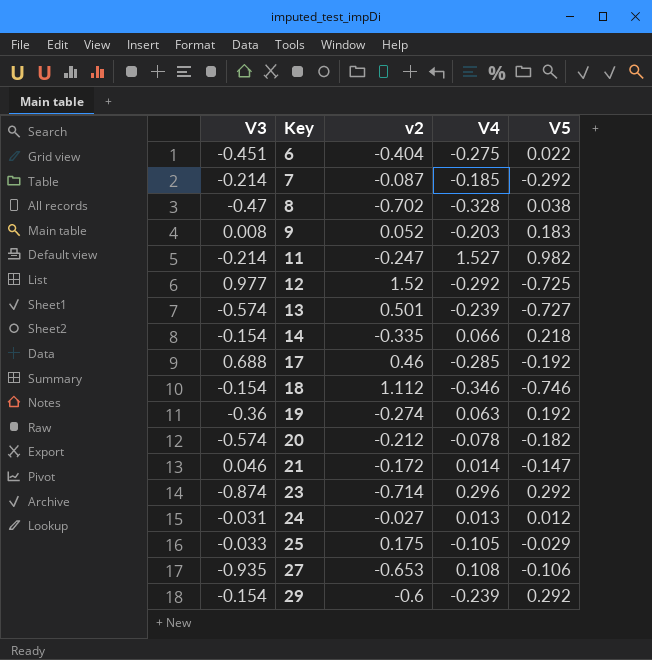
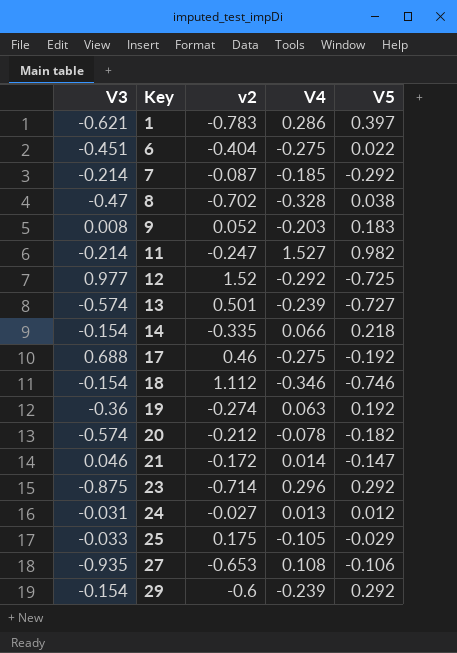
row 1: none -> -0.621 | -0.783 | 0.286 | 0.397
17 | V4: -0.285 -> -0.275
23 | V3: -0.874 -> -0.875

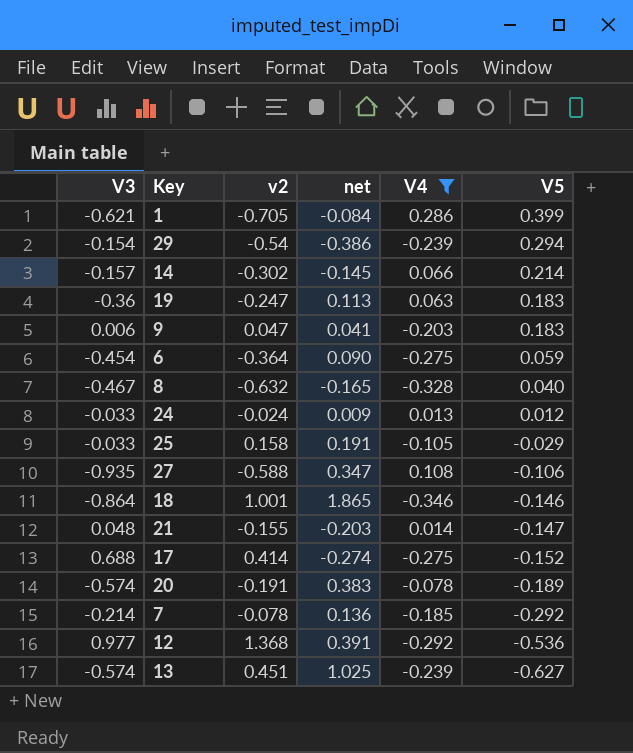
filter: none -> V4 <= 0.286
row order: Key ascending -> V5 descending
column net | formula: none -> [v2] - [V3]
1 | v2: -0.783 -> -0.705
1 | V5: 0.397 -> 0.399
29 | v2: -0.6 -> -0.54
29 | V5: 0.292 -> 0.294
14 | V3: -0.154 -> -0.157
14 | v2: -0.335 -> -0.302
14 | V5: 0.218 -> 0.214
19 | v2: -0.274 -> -0.247
19 | V5: 0.192 -> 0.183
9 | V3: 0.008 -> 0.006
9 | v2: 0.052 -> 0.047
6 | V3: -0.451 -> -0.454
6 | v2: -0.404 -> -0.364
6 | V5: 0.022 -> 0.059
8 | V3: -0.47 -> -0.467
8 | v2: -0.702 -> -0.632
8 | V5: 0.038 -> 0.040
24 | V3: -0.031 -> -0.033
24 | v2: -0.027 -> -0.024
25 | v2: 0.175 -> 0.158
27 | v2: -0.653 -> -0.588
18 | V3: -0.154 -> -0.864
18 | v2: 1.112 -> 1.001
18 | V5: -0.746 -> -0.146
21 | V3: 0.046 -> 0.048
21 | v2: -0.172 -> -0.155
17 | v2: 0.46 -> 0.414
17 | V5: -0.192 -> -0.152
20 | v2: -0.212 -> -0.191
20 | V5: -0.182 -> -0.189
7 | v2: -0.087 -> -0.078
12 | v2: 1.52 -> 1.368
12 | V5: -0.725 -> -0.536
13 | v2: 0.501 -> 0.451
13 | V5: -0.727 -> -0.627

